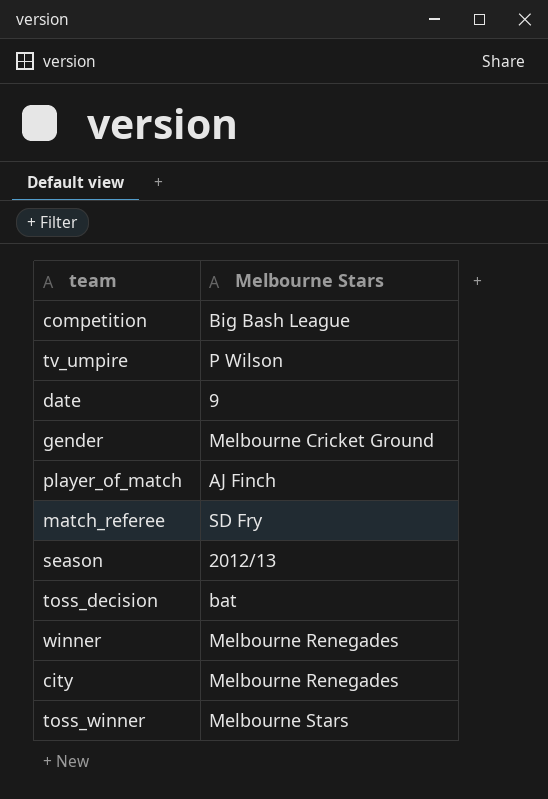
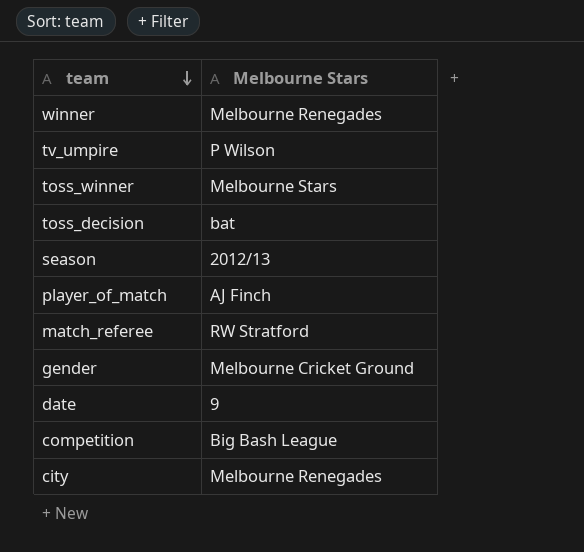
row order: none -> team descending
match_referee | Melbourne Stars: SD Fry -> RW Stratford

